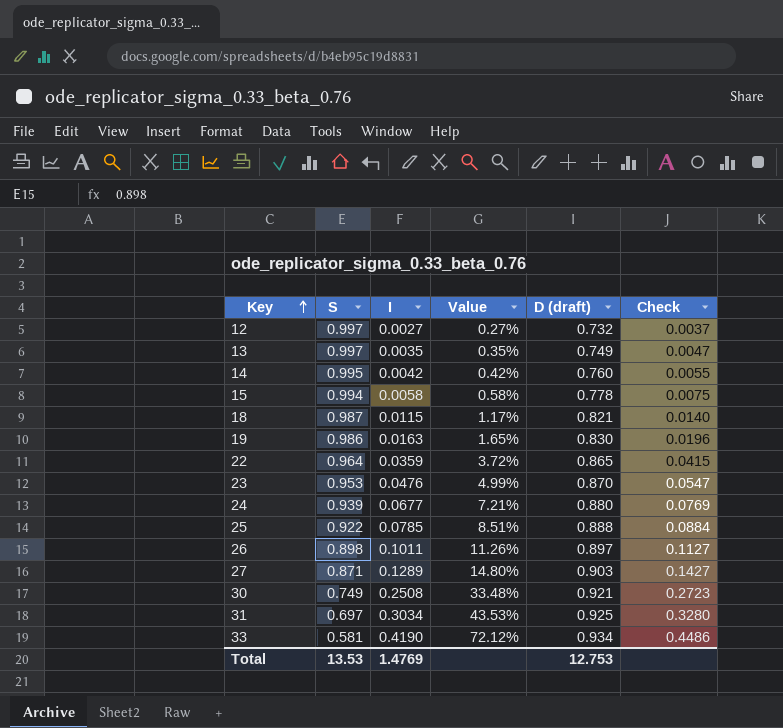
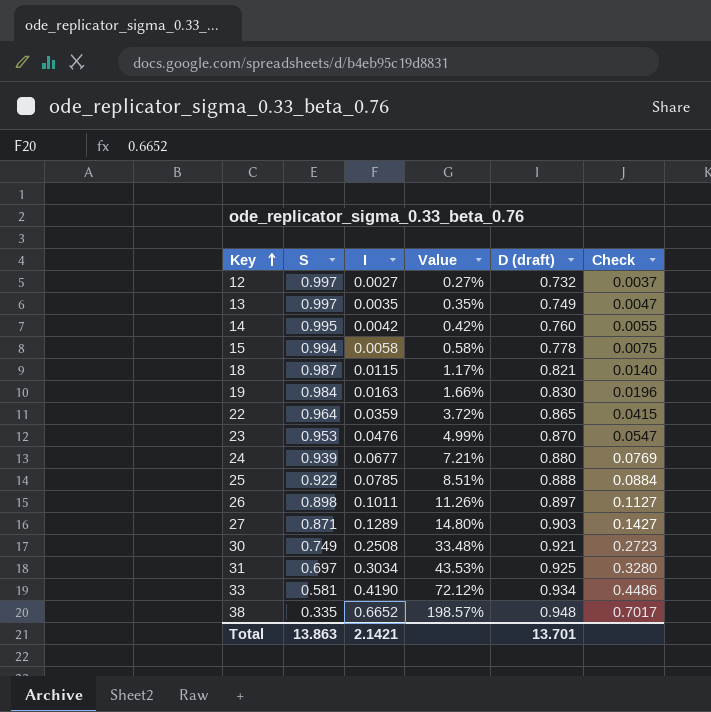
19 | S: 0.986 -> 0.984
19 | Value: 1.65% -> 1.66%
row 38: none -> 0.335 | 0.6652 | 198.57% | 0.948 | 0.7017
Total | S: 13.53 -> 13.863
Total | I: 1.4769 -> 2.1421
Total | D (draft): 12.753 -> 13.701

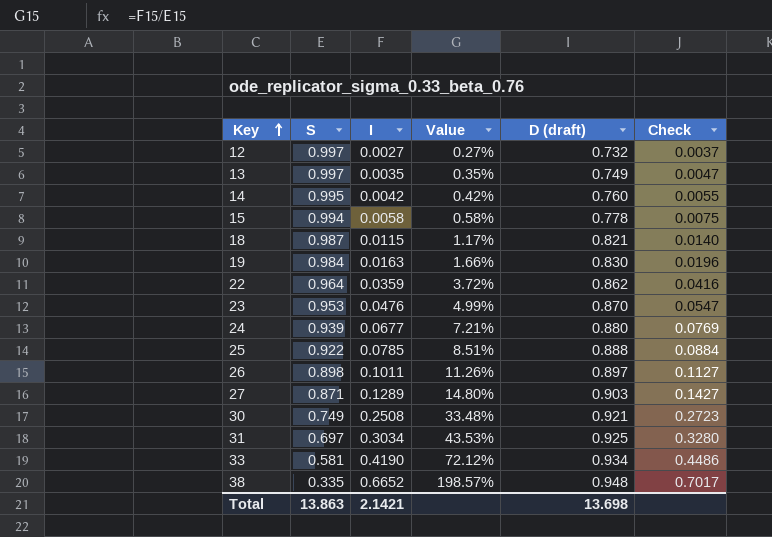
22 | D (draft): 0.865 -> 0.862
22 | Check: 0.0415 -> 0.0416
Total | D (draft): 13.701 -> 13.698

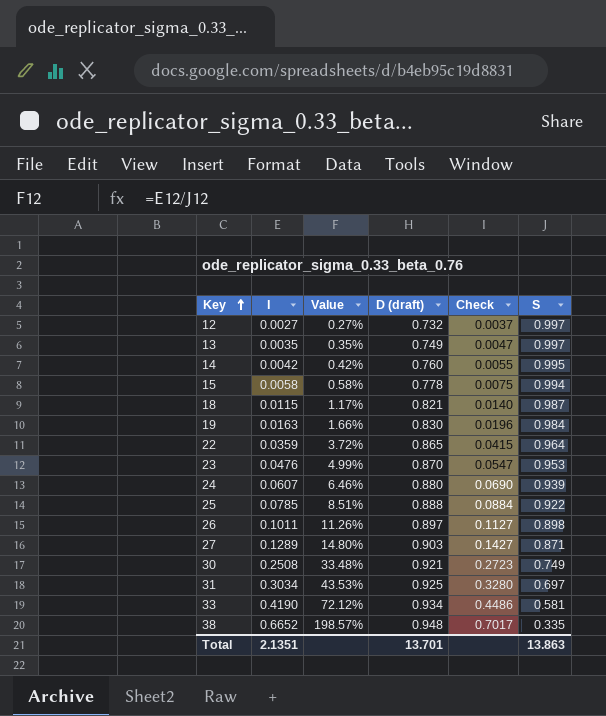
column S | position: 2 -> 6
22 | D (draft): 0.862 -> 0.865
22 | Check: 0.0416 -> 0.0415
24 | I: 0.0677 -> 0.0607
24 | Value: 7.21% -> 6.46%
24 | Check: 0.0769 -> 0.0690
Total | I: 2.1421 -> 2.1351
Total | D (draft): 13.698 -> 13.701

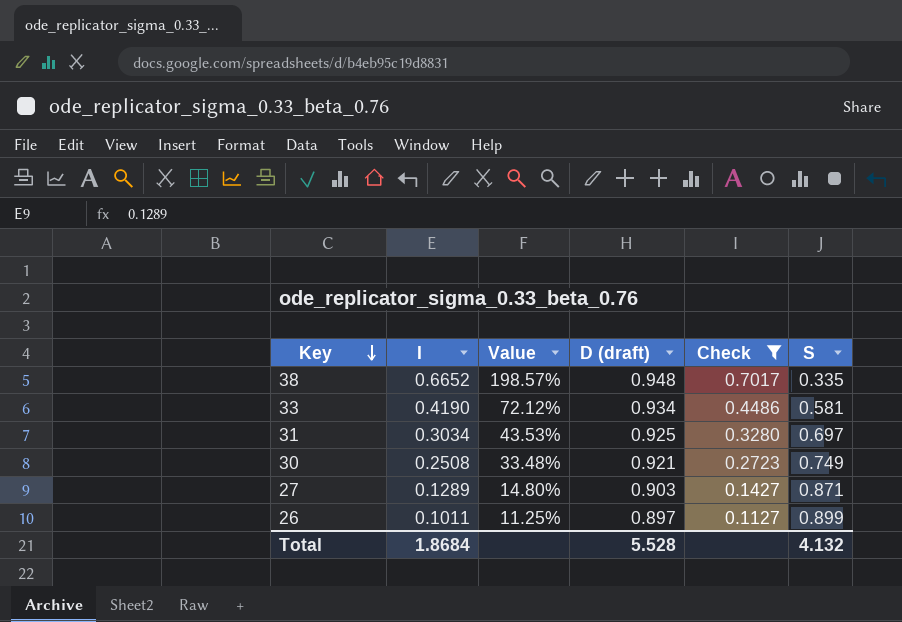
filter: none -> Check >= 0.1127
row order: Key ascending -> Key descending
26 | Value: 11.26% -> 11.25%
26 | S: 0.898 -> 0.899
Total | I: 2.1351 -> 1.8684
Total | D (draft): 13.701 -> 5.528
Total | S: 13.863 -> 4.132

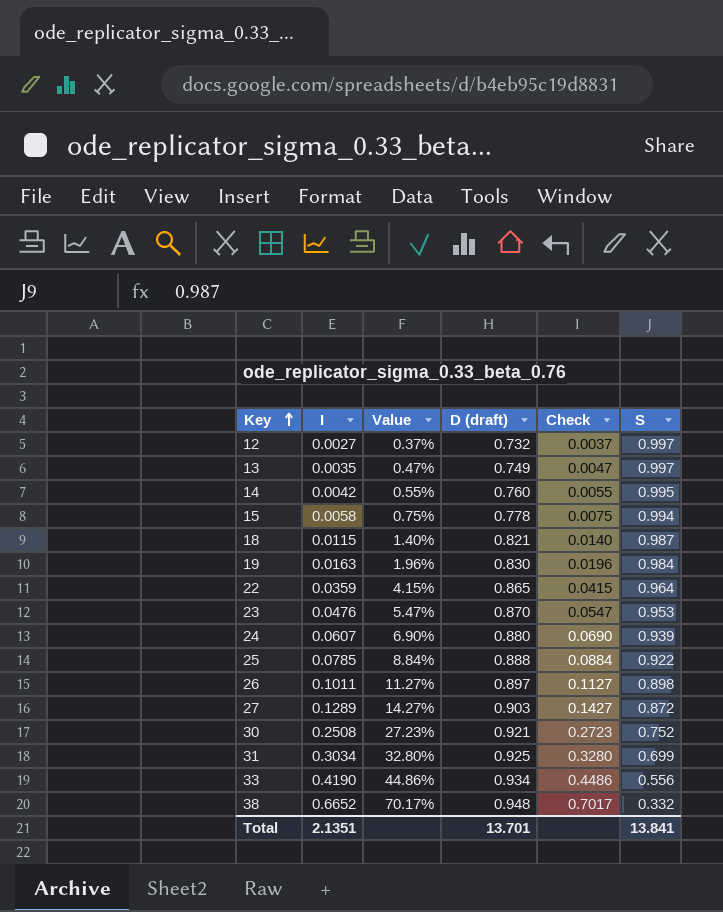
filter: Check >= 0.1127 -> none
row order: Key descending -> Key ascending
column Value | formula: [I] / [S] -> [I] / [D (draft)]
26 | S: 0.899 -> 0.898
27 | S: 0.871 -> 0.872
30 | S: 0.749 -> 0.752
31 | S: 0.697 -> 0.699
33 | S: 0.581 -> 0.556
38 | S: 0.335 -> 0.332
Total | I: 1.8684 -> 2.1351
Total | D (draft): 5.528 -> 13.701
Total | S: 4.132 -> 13.841

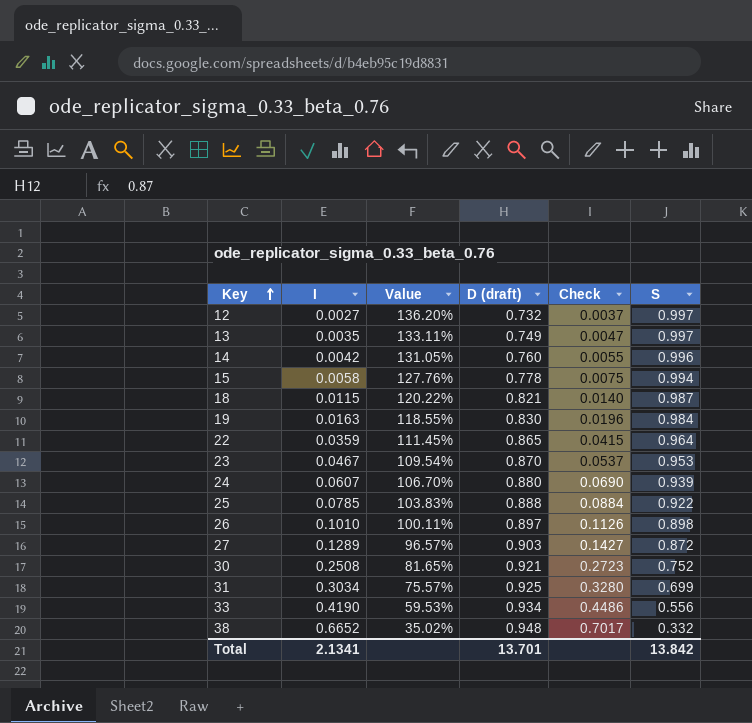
column Value | formula: [I] / [D (draft)] -> [S] / [D (draft)]
14 | S: 0.995 -> 0.996
23 | I: 0.0476 -> 0.0467
23 | Check: 0.0547 -> 0.0537
26 | I: 0.1011 -> 0.1010
26 | Check: 0.1127 -> 0.1126
Total | I: 2.1351 -> 2.1341
Total | S: 13.841 -> 13.842

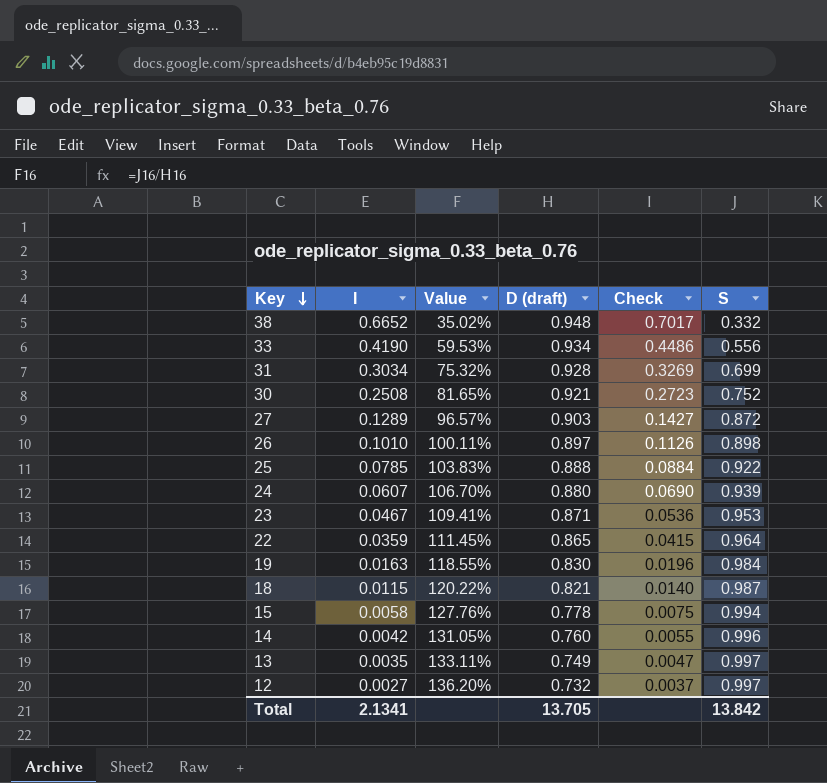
row order: Key ascending -> Key descending
31 | Value: 75.57% -> 75.32%
31 | D (draft): 0.925 -> 0.928
31 | Check: 0.3280 -> 0.3269
23 | Value: 109.54% -> 109.41%
23 | D (draft): 0.870 -> 0.871
23 | Check: 0.0537 -> 0.0536
Total | D (draft): 13.701 -> 13.705

